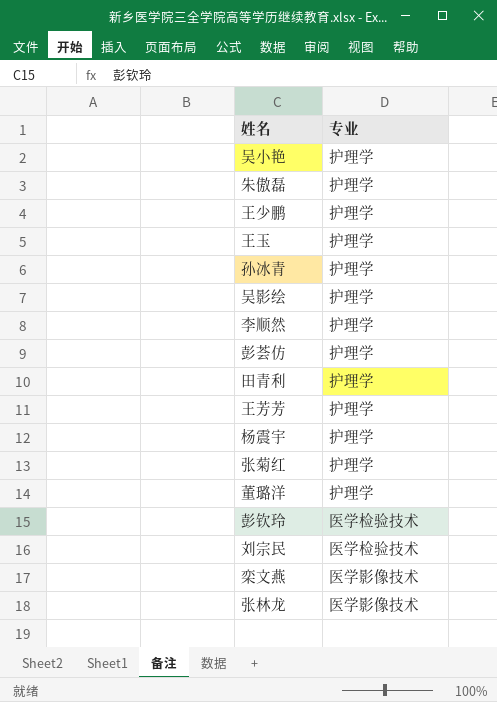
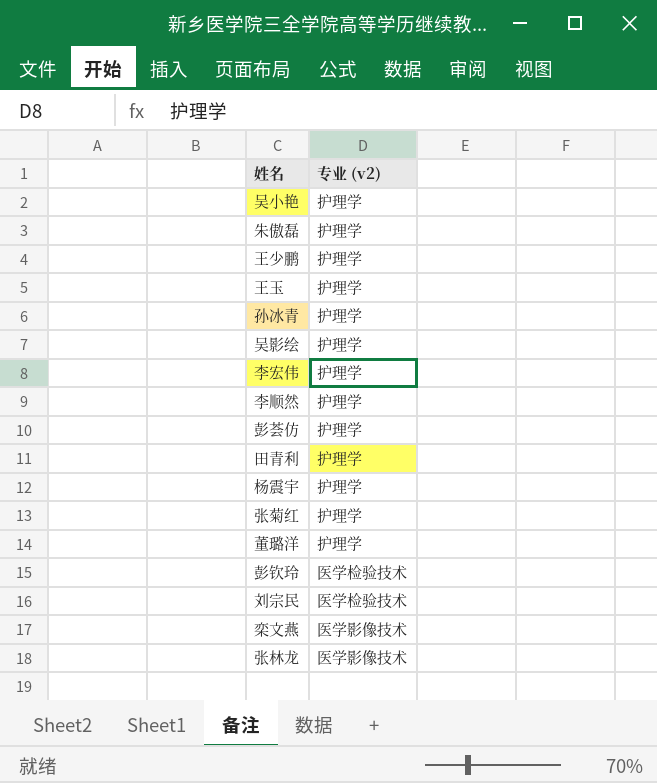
column name: 专业 -> 专业 (v2)
row 王芳芳: 护理学 -> none
row 李宏伟: none -> 护理学

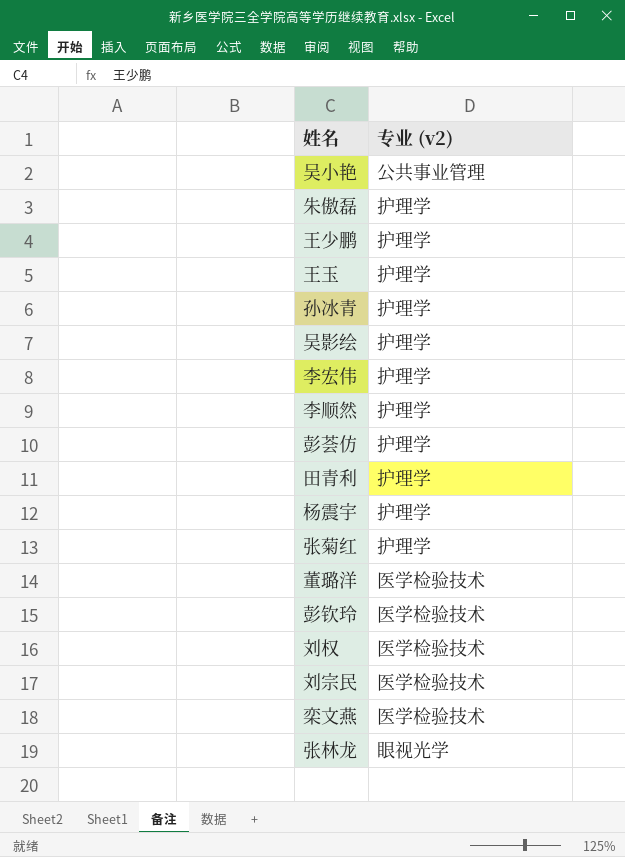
吴小艳 | 专业 (v2): 护理学 -> 公共事业管理
董璐洋 | 专业 (v2): 护理学 -> 医学检验技术
row 刘权: none -> 医学检验技术
栾文燕 | 专业 (v2): 医学影像技术 -> 医学检验技术
张林龙 | 专业 (v2): 医学影像技术 -> 眼视光学

